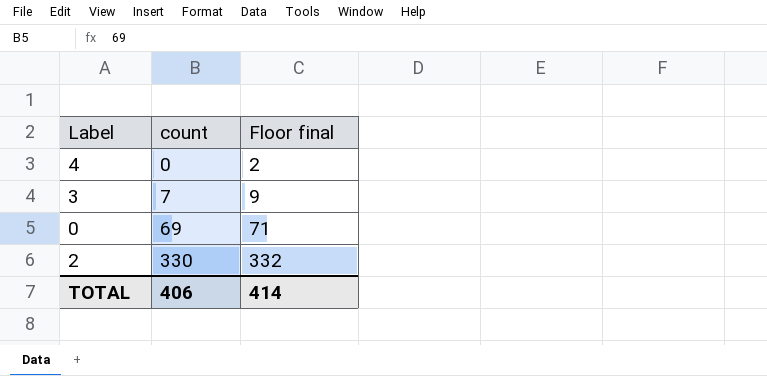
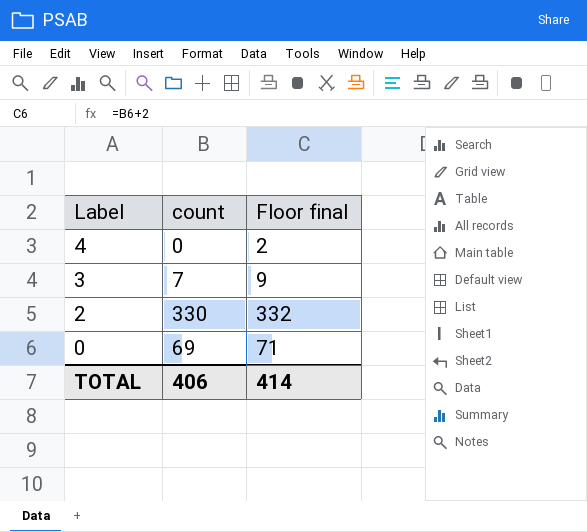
row order: count ascending -> Label descending

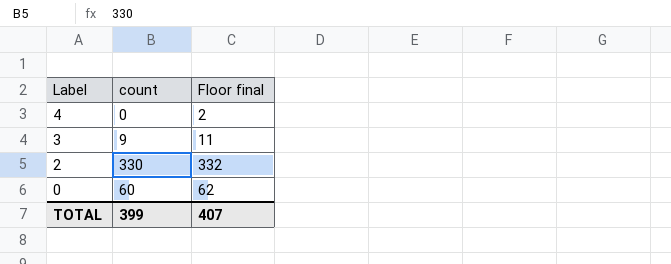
3 | count: 7 -> 9
3 | Floor final: 9 -> 11
0 | count: 69 -> 60
0 | Floor final: 71 -> 62
TOTAL | count: 406 -> 399
TOTAL | Floor final: 414 -> 407

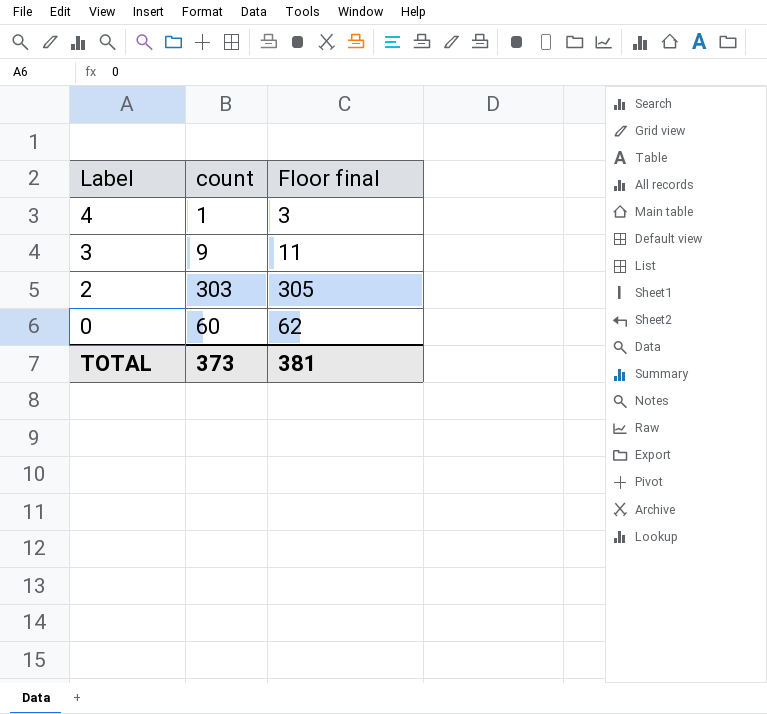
4 | count: 0 -> 1
4 | Floor final: 2 -> 3
2 | count: 330 -> 303
2 | Floor final: 332 -> 305
TOTAL | count: 399 -> 373
TOTAL | Floor final: 407 -> 381

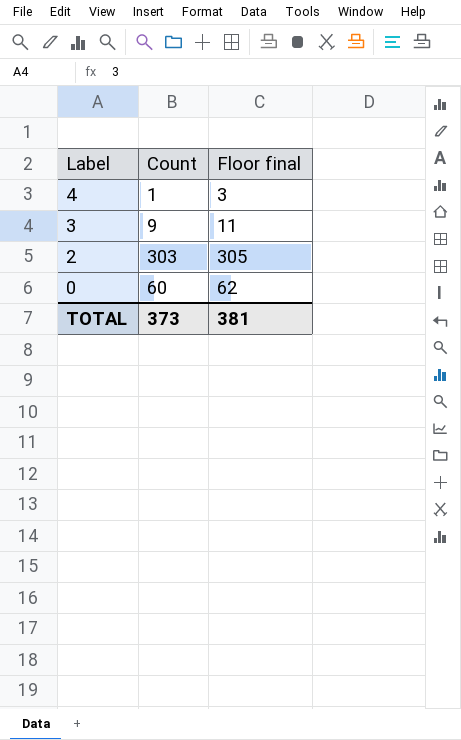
column name: count -> Count

